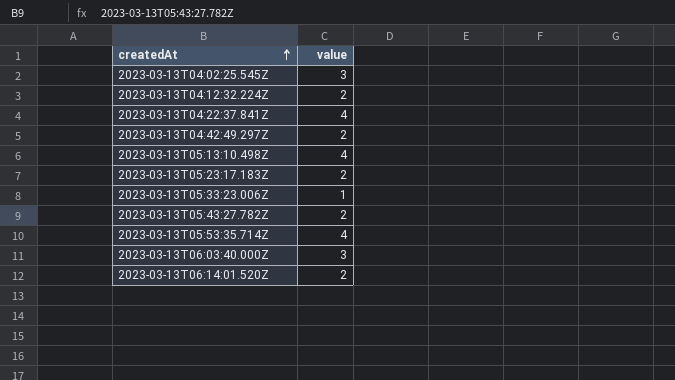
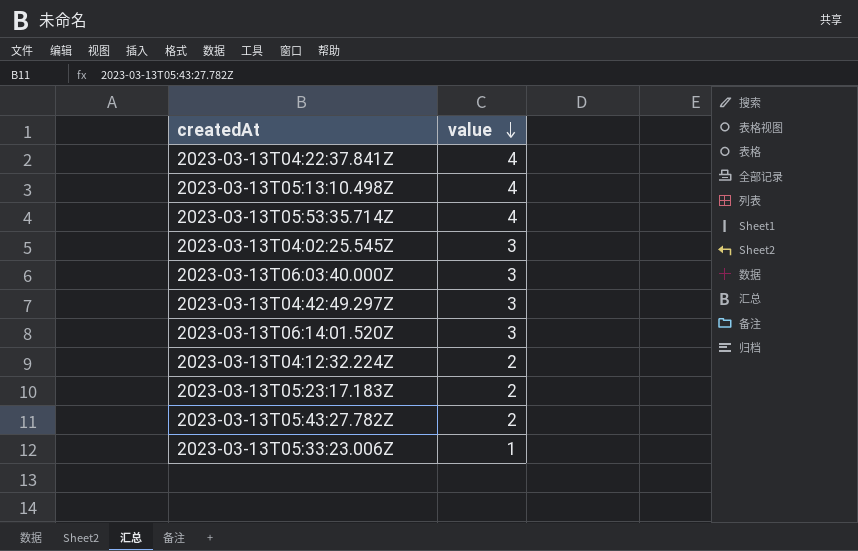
row order: createdAt ascending -> value descending
2023-03-13T04:42:49.297Z | value: 2 -> 3
2023-03-13T06:14:01.520Z | value: 2 -> 3

